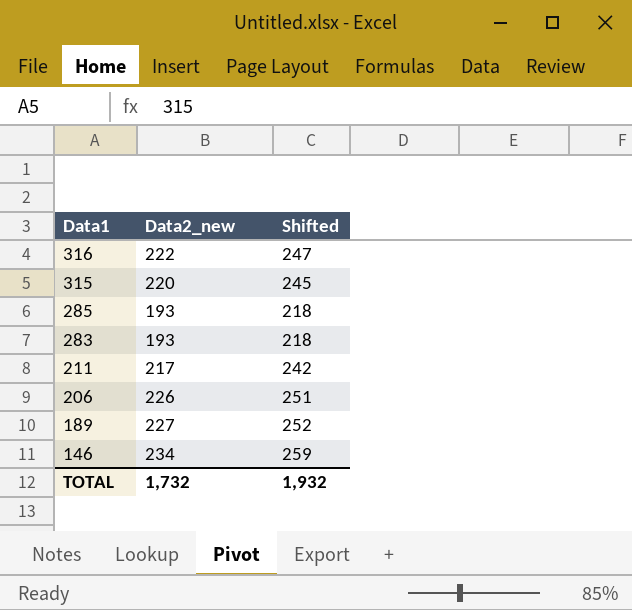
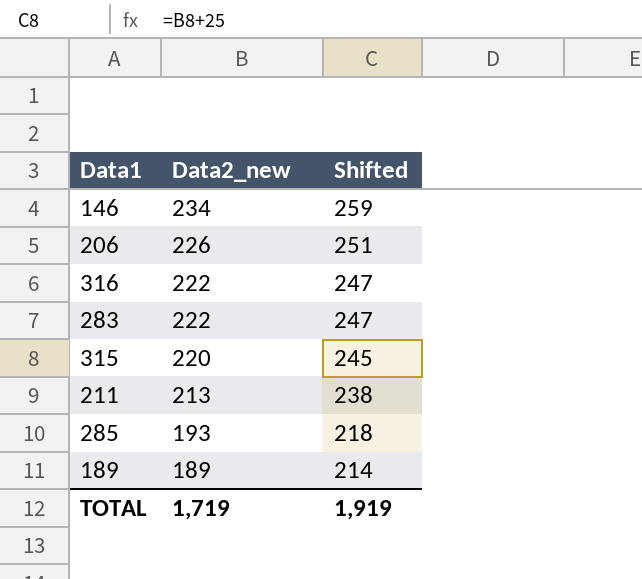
row order: Data1 descending -> Data2_new descending
283 | Data2_new: 193 -> 222
283 | Shifted: 218 -> 247
211 | Data2_new: 217 -> 213
211 | Shifted: 242 -> 238
189 | Data2_new: 227 -> 189
189 | Shifted: 252 -> 214
TOTAL | Data2_new: 1,732 -> 1,719
TOTAL | Shifted: 1,932 -> 1,919

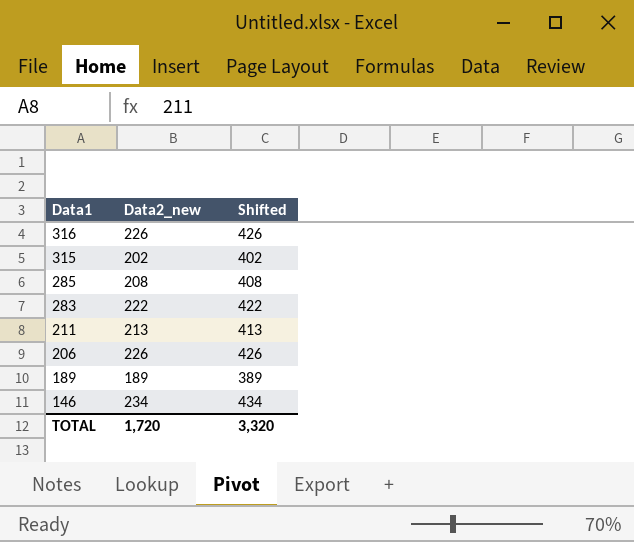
row order: Data2_new descending -> Data1 descending
column Shifted | formula: [Data2_new] + 25 -> [Data2_new] + 200
316 | Data2_new: 222 -> 226
315 | Data2_new: 220 -> 202
285 | Data2_new: 193 -> 208
TOTAL | Data2_new: 1,719 -> 1,720
TOTAL | Shifted: 1,919 -> 3,320

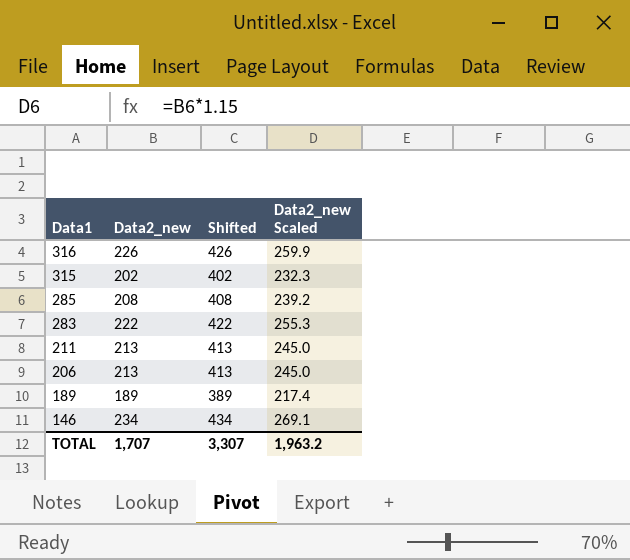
column Data2_new Scaled | formula: none -> [Data2_new] * 1.15
206 | Data2_new: 226 -> 213
206 | Shifted: 426 -> 413
TOTAL | Data2_new: 1,720 -> 1,707
TOTAL | Shifted: 3,320 -> 3,307

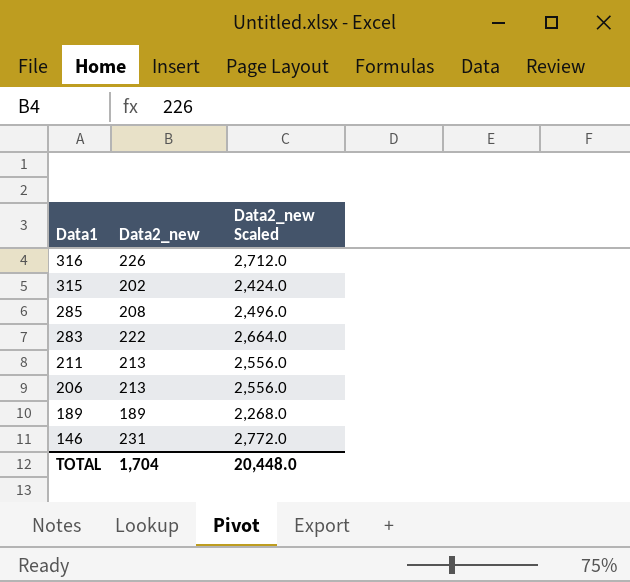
column Shifted | formula: [Data2_new] + 200 -> none
column Data2_new Scaled | formula: [Data2_new] * 1.15 -> [Data2_new] * 12
146 | Data2_new: 234 -> 231
TOTAL | Data2_new: 1,707 -> 1,704
TOTAL | Data2_new Scaled: 1,963.2 -> 20,448.0

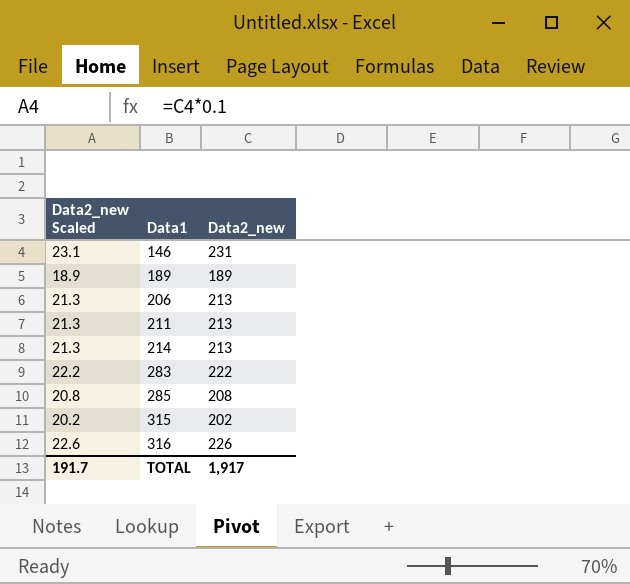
row order: Data1 descending -> Data1 ascending
column Data2_new Scaled | formula: [Data2_new] * 12 -> [Data2_new] * 0.1
column Data2_new Scaled | position: 3 -> 1
row 214: none -> 21.3 | 213
TOTAL | Data2_new Scaled: 20,448.0 -> 191.7
TOTAL | Data2_new: 1,704 -> 1,917

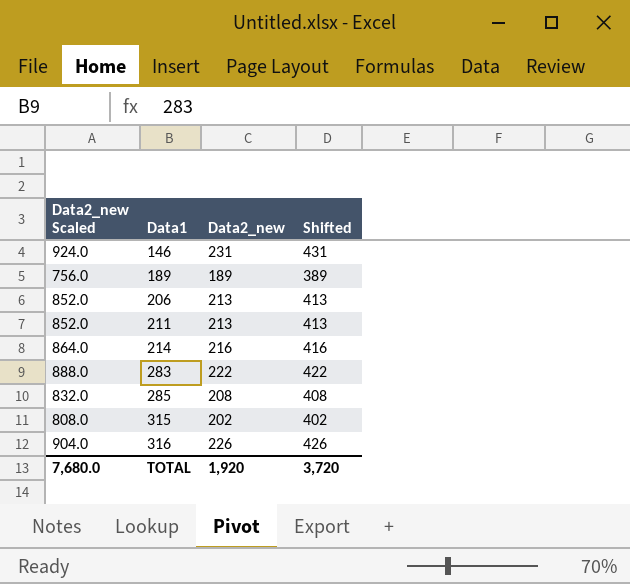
column Data2_new Scaled | formula: [Data2_new] * 0.1 -> [Data2_new] * 4
column Shifted | formula: none -> [Data2_new] + 200
214 | Data2_new: 213 -> 216
TOTAL | Data2_new Scaled: 191.7 -> 7,680.0
TOTAL | Data2_new: 1,917 -> 1,920

